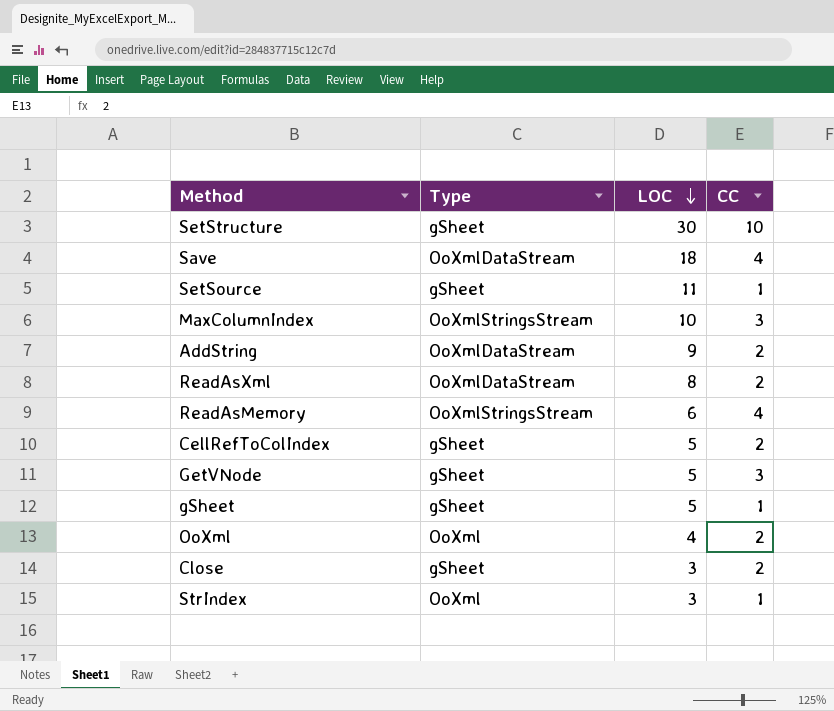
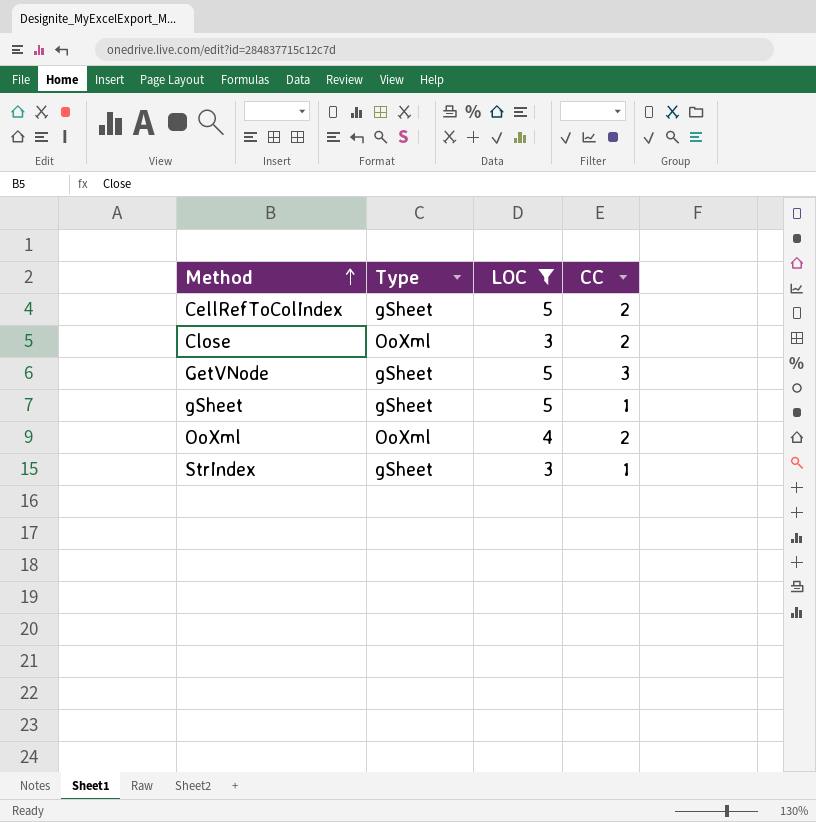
filter: none -> LOC <= 5
row order: LOC descending -> Method ascending
Close | Type: gSheet -> OoXml
StrIndex | Type: OoXml -> gSheet

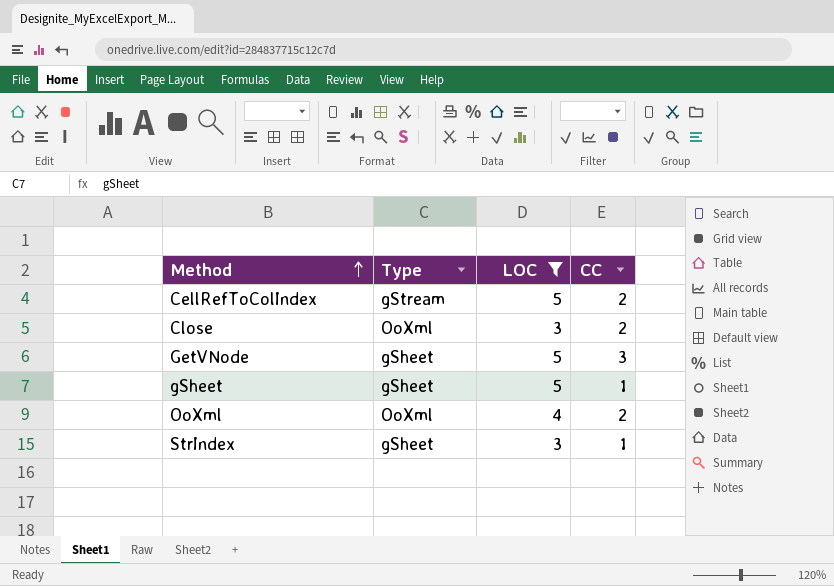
CellRefToColIndex | Type: gSheet -> gStream

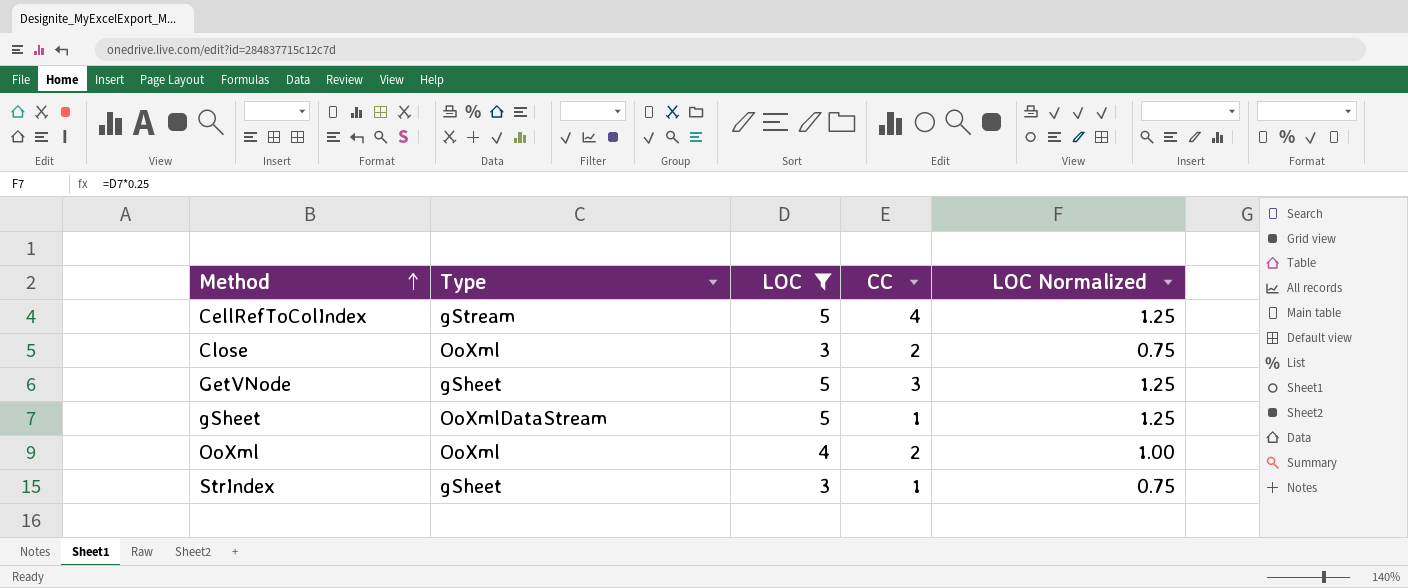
column LOC Normalized | formula: none -> [LOC] * 0.25
CellRefToColIndex | CC: 2 -> 4
gSheet | Type: gSheet -> OoXmlDataStream

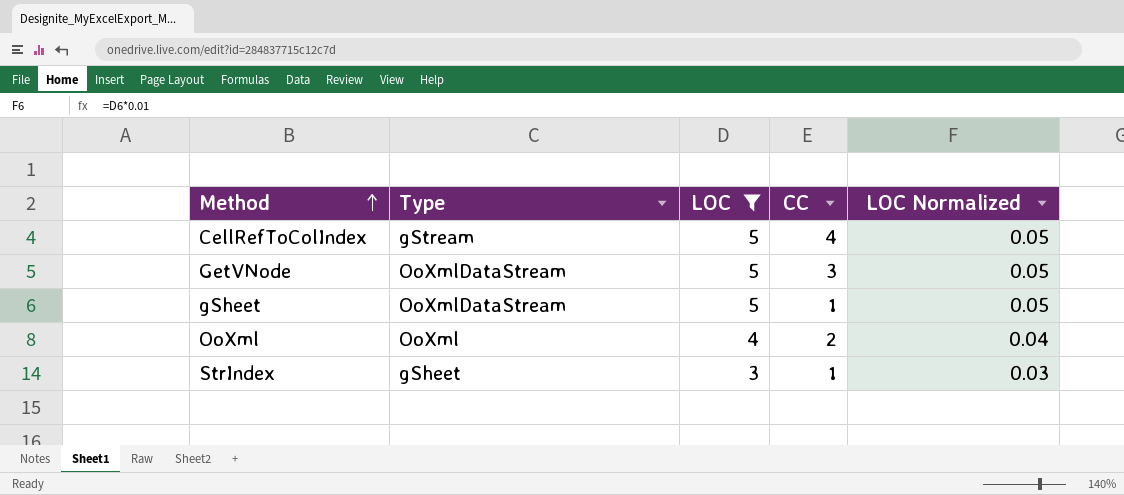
column LOC Normalized | formula: [LOC] * 0.25 -> [LOC] * 0.01
row Close: OoXml | 3 | 2 | 0.75 -> none
GetVNode | Type: gSheet -> OoXmlDataStream

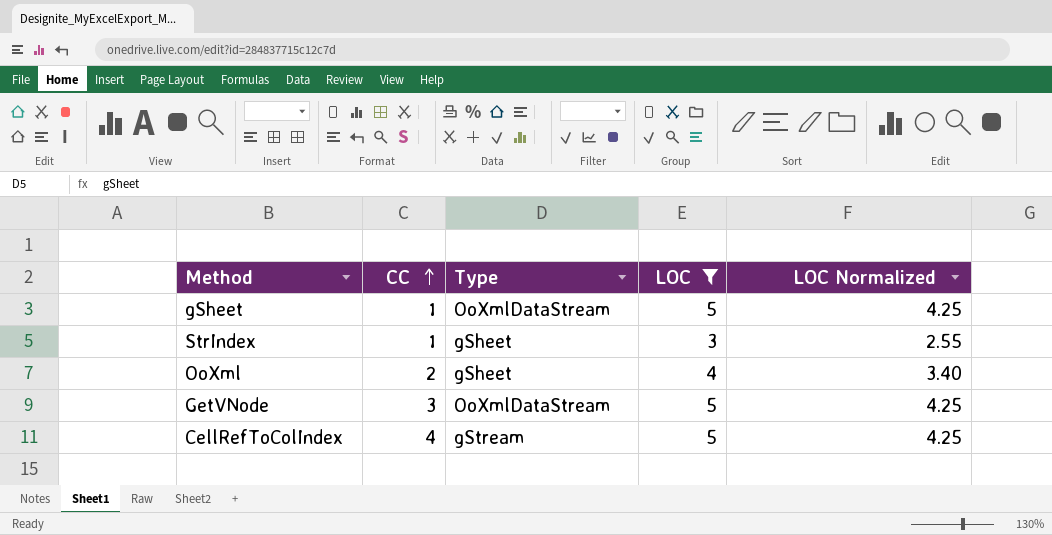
row order: Method ascending -> CC ascending
column CC | position: 4 -> 2
column LOC Normalized | formula: [LOC] * 0.01 -> [LOC] * 0.85
OoXml | Type: OoXml -> gSheet

